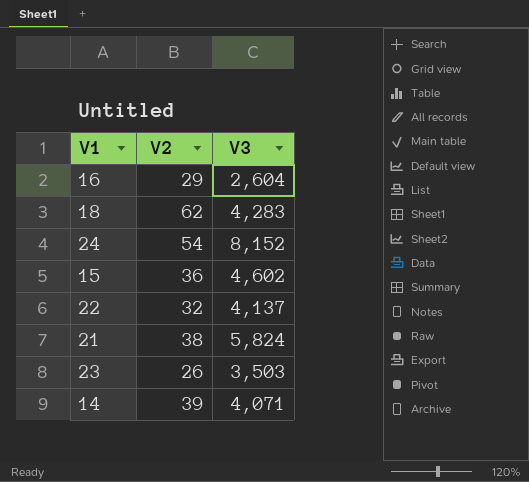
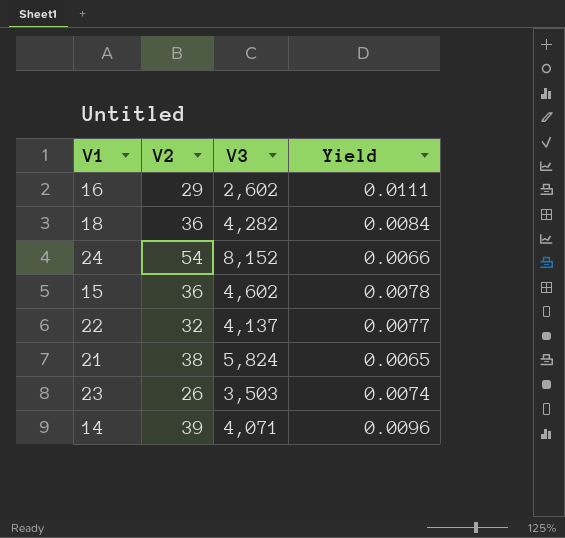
column Yield | formula: none -> [V2] / [V3]
16 | V3: 2,604 -> 2,602
18 | V2: 62 -> 36
18 | V3: 4,283 -> 4,282

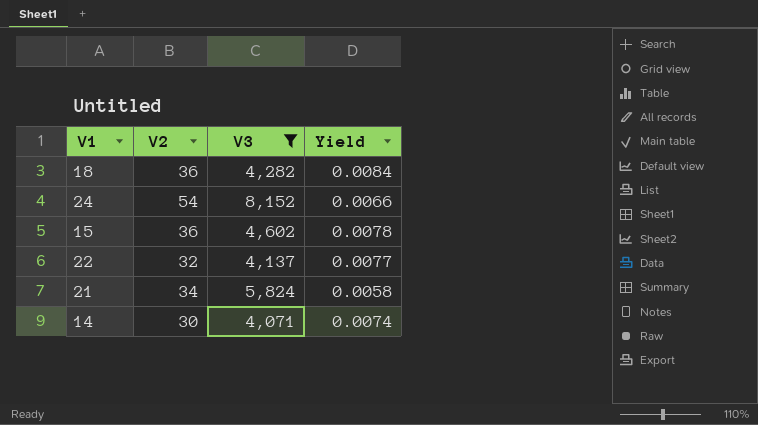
filter: none -> V3 >= 4,071
21 | V2: 38 -> 34
21 | Yield: 0.0065 -> 0.0058
14 | V2: 39 -> 30
14 | Yield: 0.0096 -> 0.0074

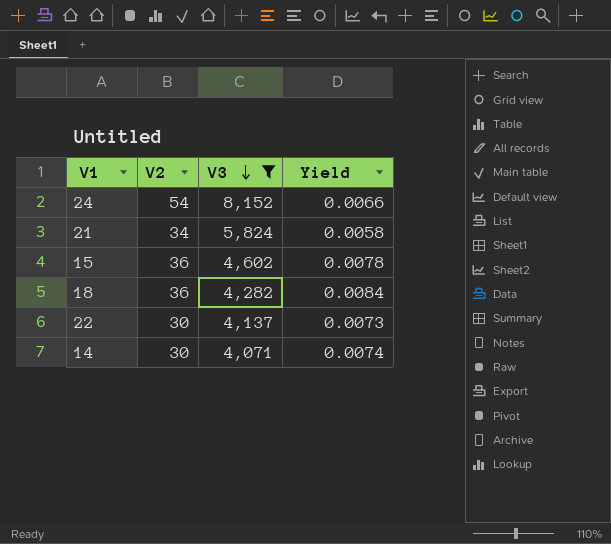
row order: none -> V3 descending
22 | V2: 32 -> 30
22 | Yield: 0.0077 -> 0.0073

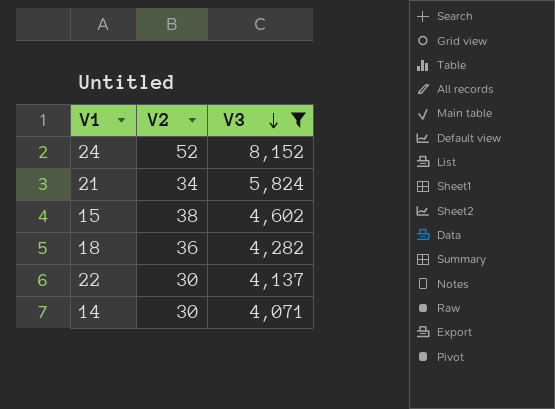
column Yield | formula: [V2] / [V3] -> none
24 | V2: 54 -> 52
15 | V2: 36 -> 38

